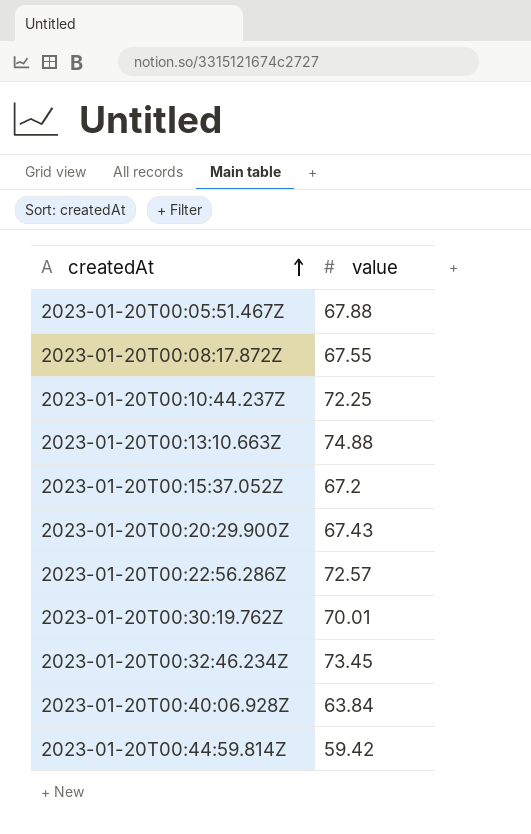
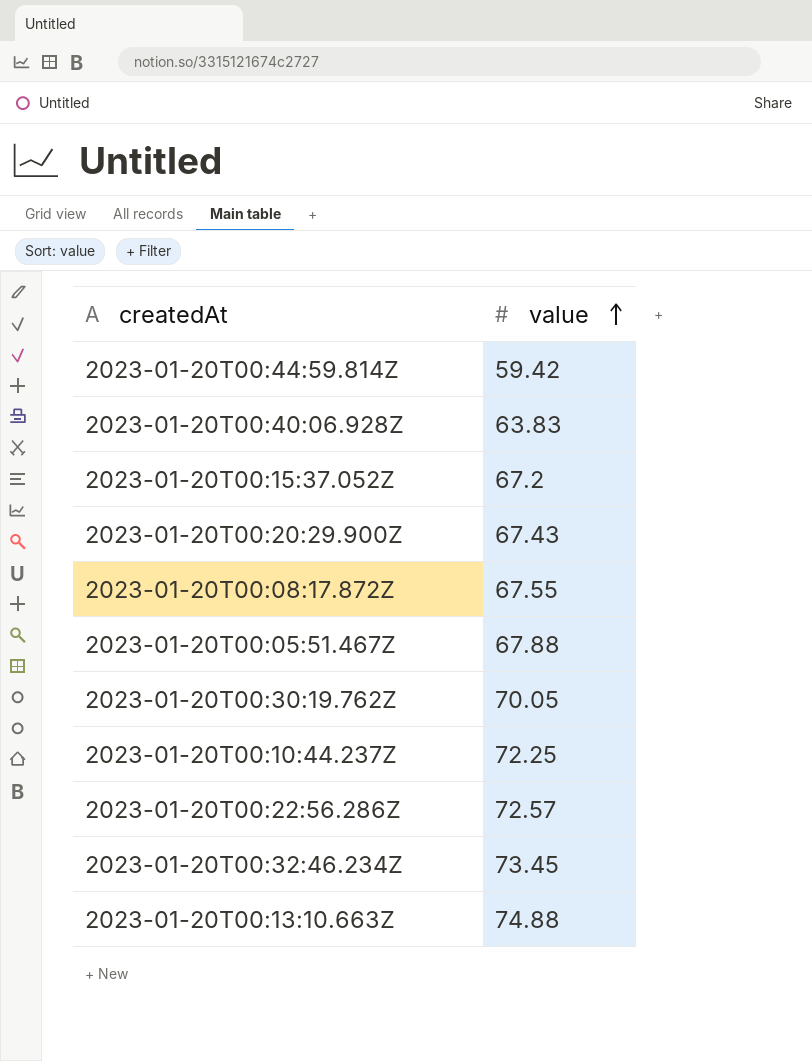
row order: createdAt ascending -> value ascending
2023-01-20T00:40:06.928Z | value: 63.84 -> 63.83
2023-01-20T00:30:19.762Z | value: 70.01 -> 70.05

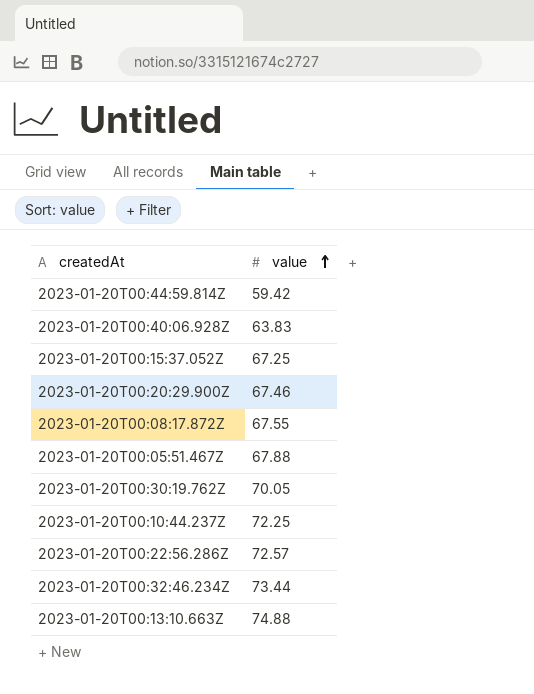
2023-01-20T00:15:37.052Z | value: 67.2 -> 67.25
2023-01-20T00:20:29.900Z | value: 67.43 -> 67.46
2023-01-20T00:32:46.234Z | value: 73.45 -> 73.44

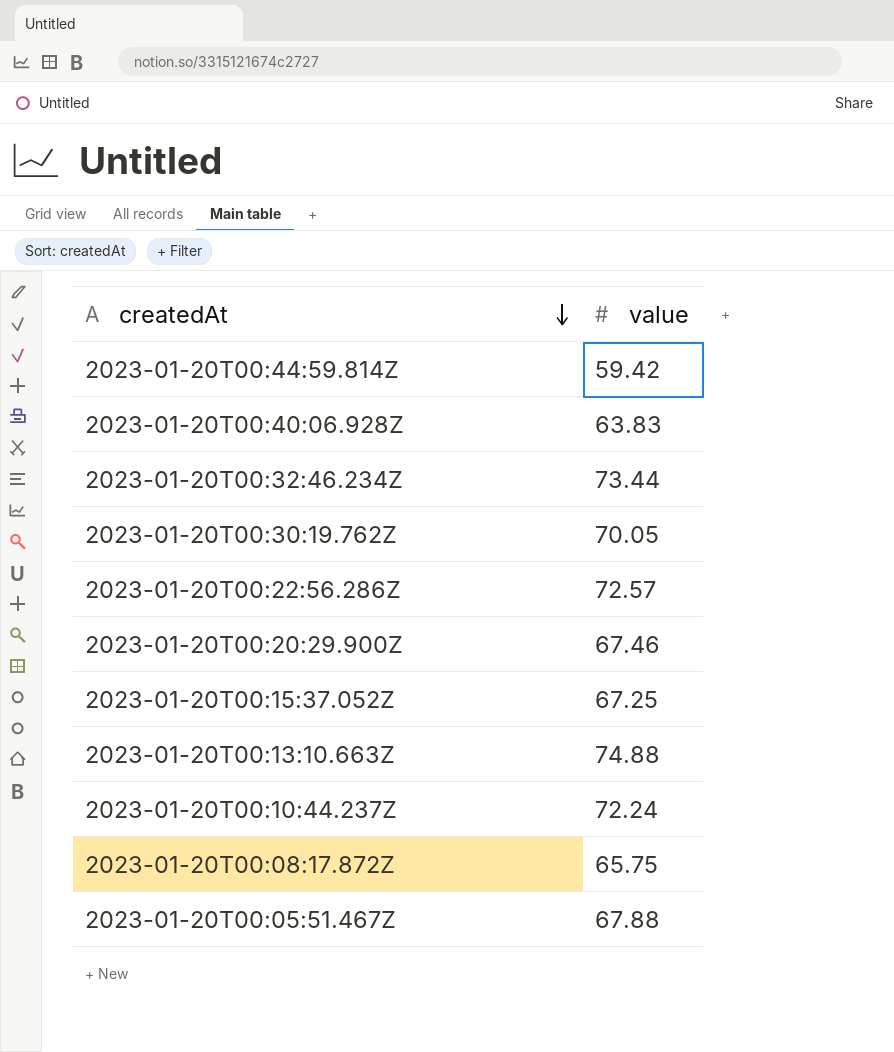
row order: value ascending -> createdAt descending
2023-01-20T00:10:44.237Z | value: 72.25 -> 72.24
2023-01-20T00:08:17.872Z | value: 67.55 -> 65.75

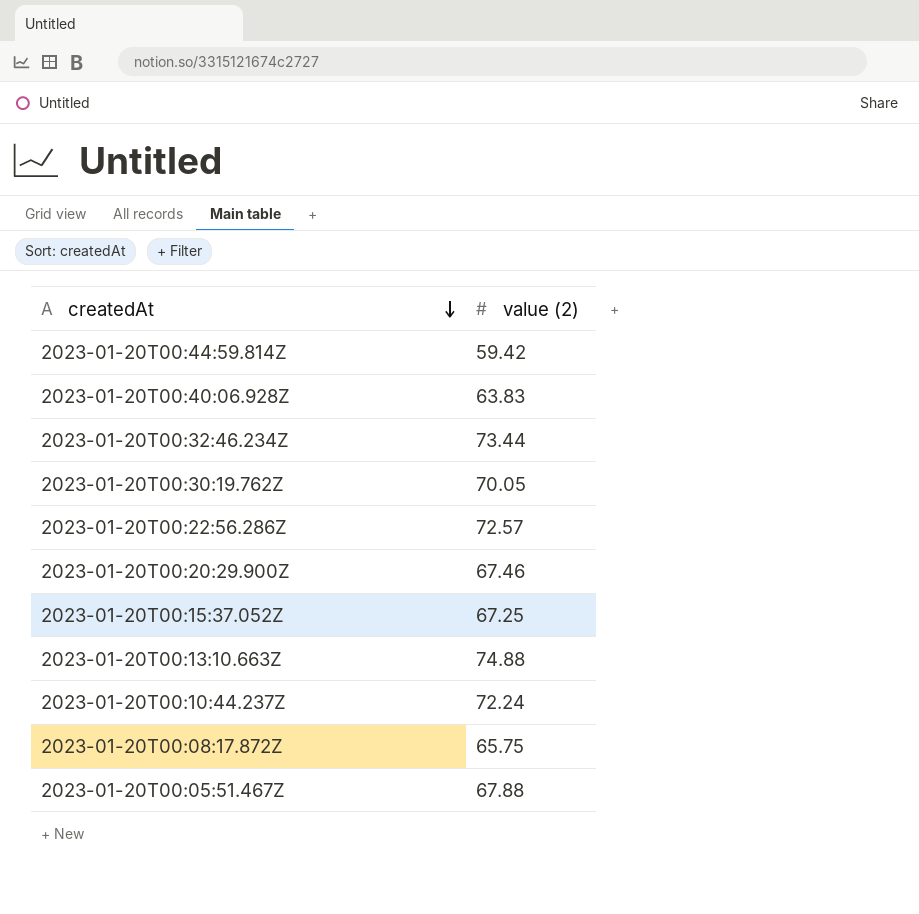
column name: value -> value (2)

